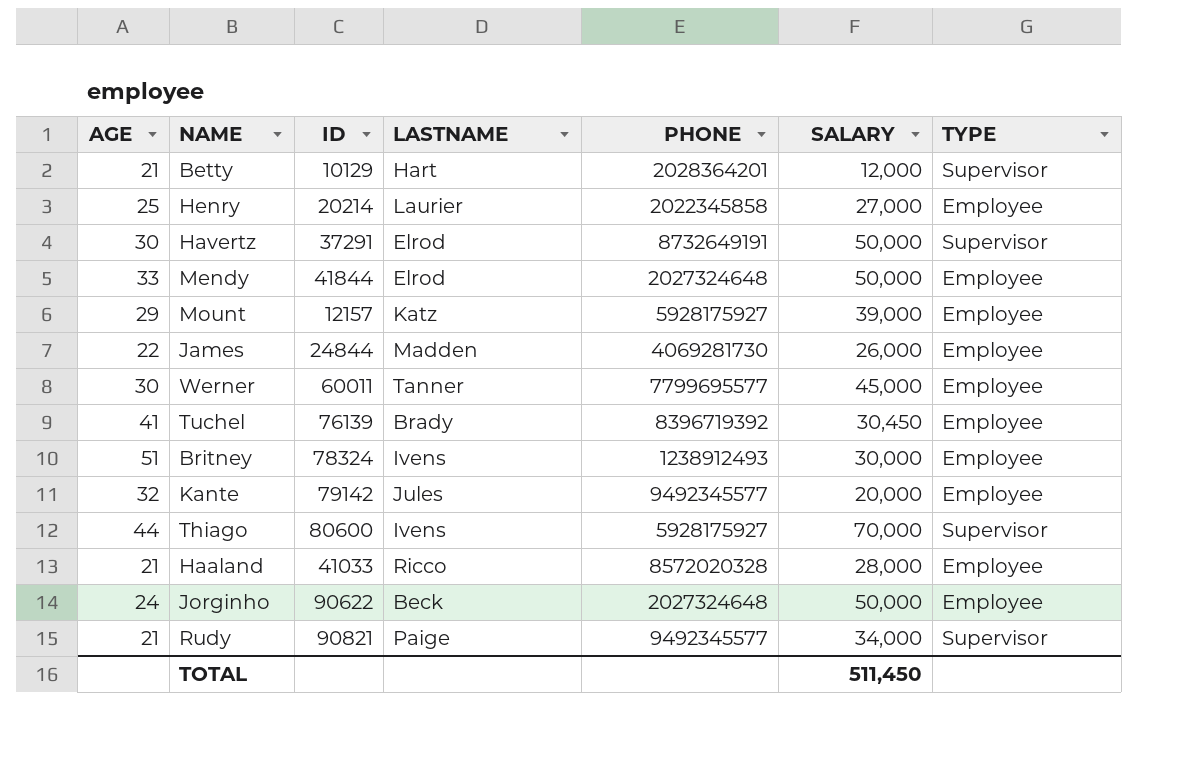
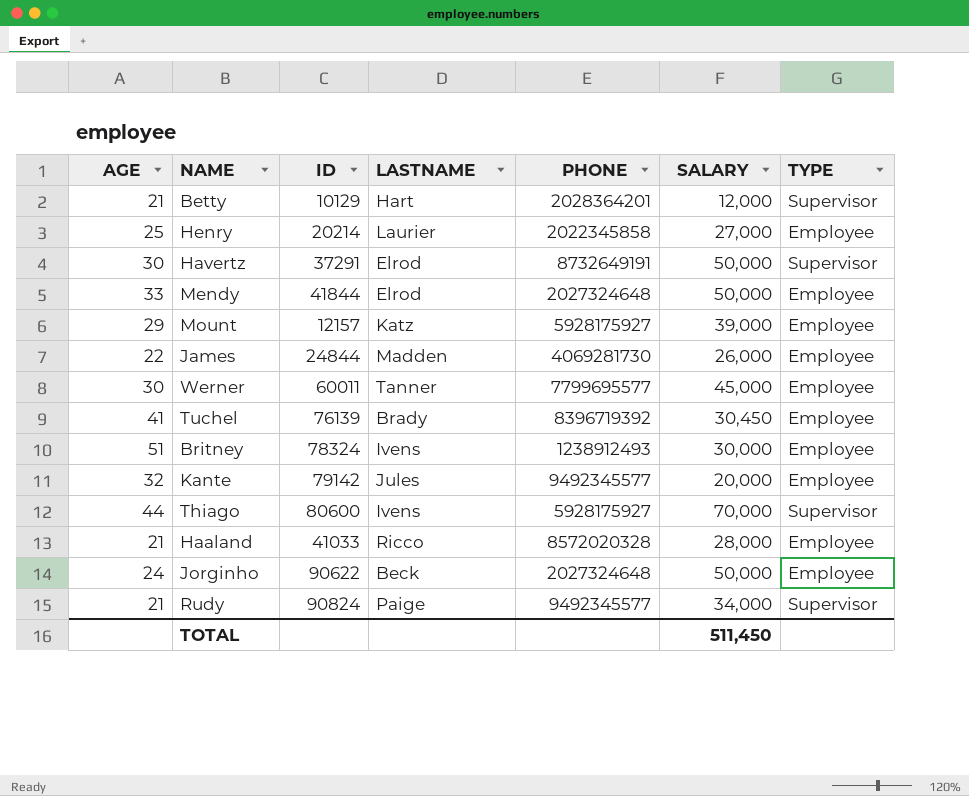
Rudy | ID: 90821 -> 90824

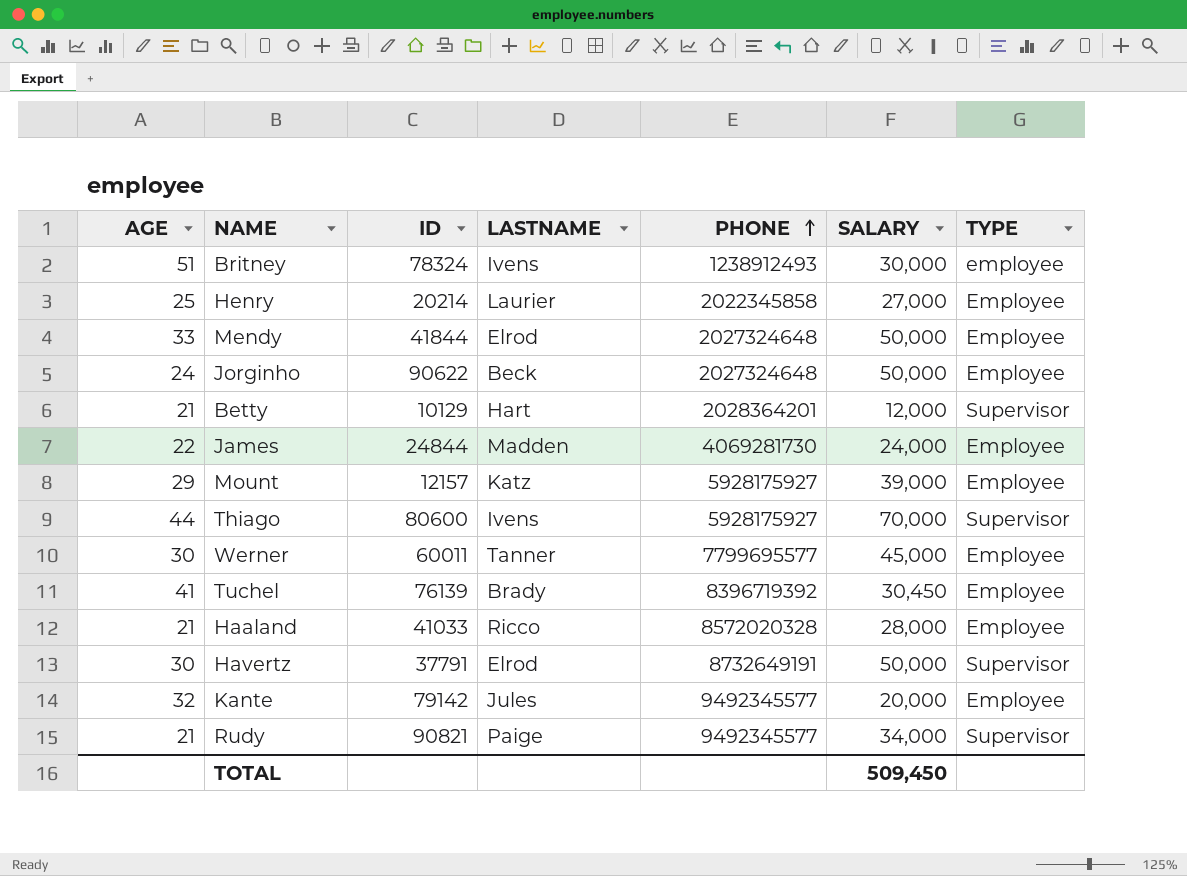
row order: none -> PHONE ascending
Britney | TYPE: Employee -> employee
James | SALARY: 26,000 -> 24,000
Havertz | ID: 37291 -> 37791
Rudy | ID: 90824 -> 90821
TOTAL | SALARY: 511,450 -> 509,450

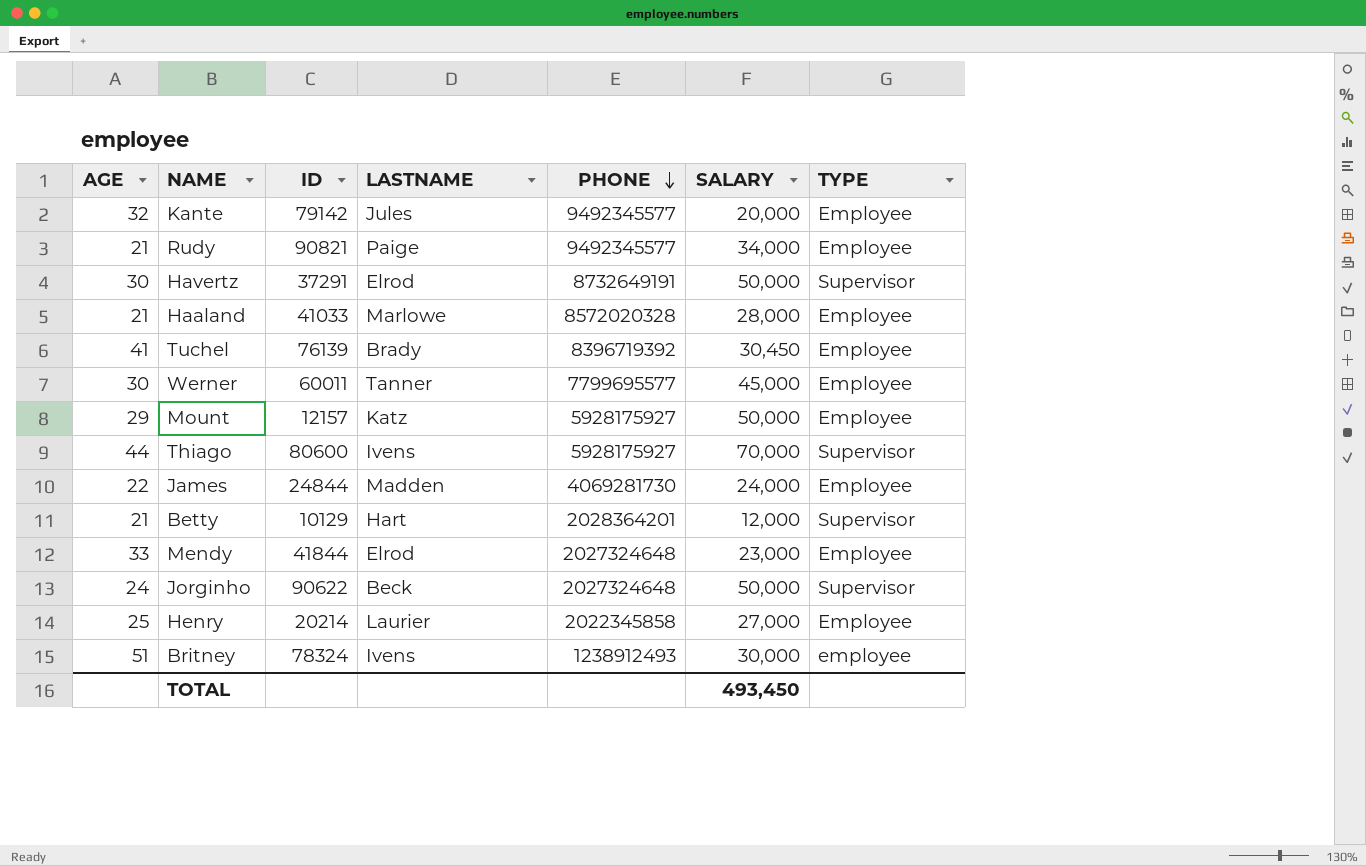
row order: PHONE ascending -> PHONE descending
Rudy | TYPE: Supervisor -> Employee
Havertz | ID: 37791 -> 37291
Haaland | LASTNAME: Ricco -> Marlowe
Mount | SALARY: 39,000 -> 50,000
Mendy | SALARY: 50,000 -> 23,000
Jorginho | TYPE: Employee -> Supervisor
TOTAL | SALARY: 509,450 -> 493,450

